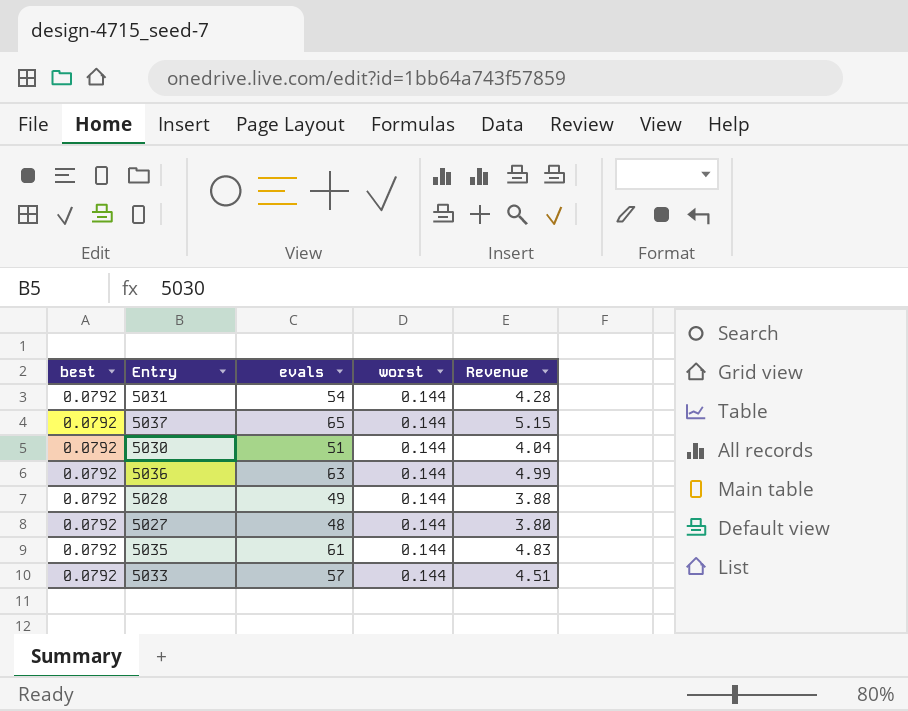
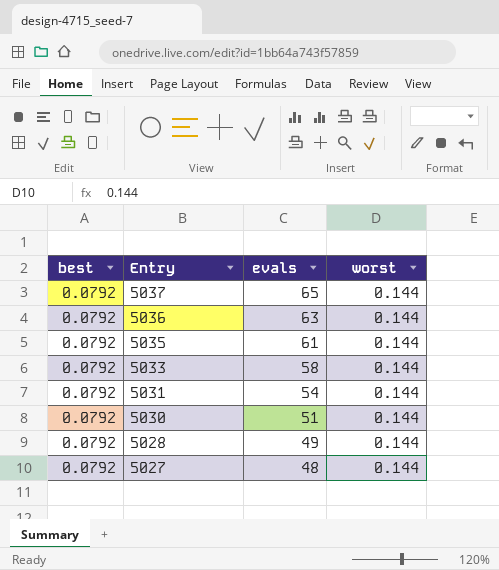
row order: none -> Entry descending
column Revenue | formula: [best] * [evals] -> none
5033 | evals: 57 -> 58

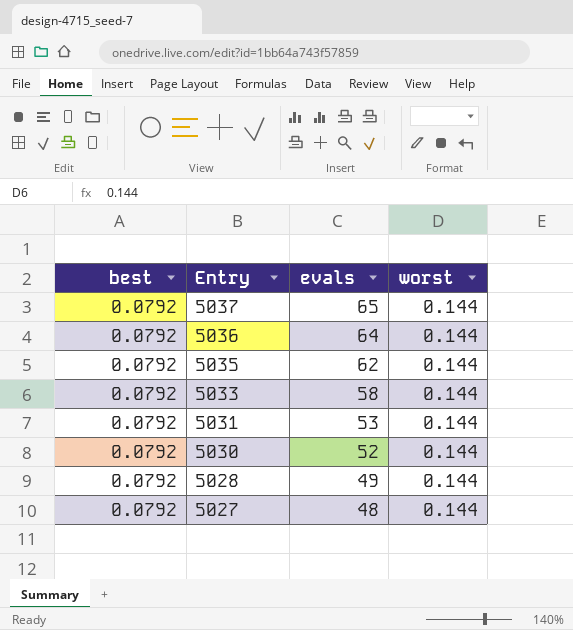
5036 | evals: 63 -> 64
5035 | evals: 61 -> 62
5031 | evals: 54 -> 53
5030 | evals: 51 -> 52

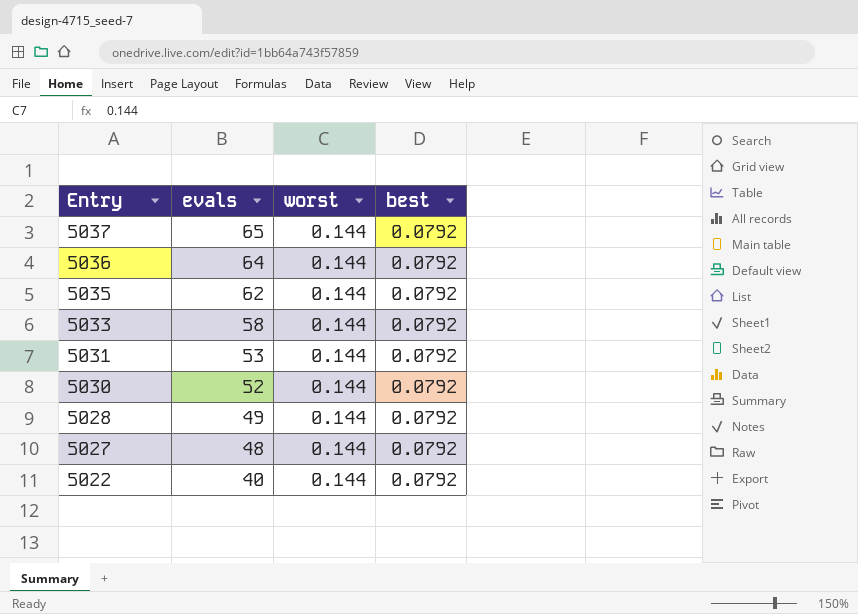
column best | position: 1 -> 4
row 5022: none -> 40 | 0.144 | 0.0792

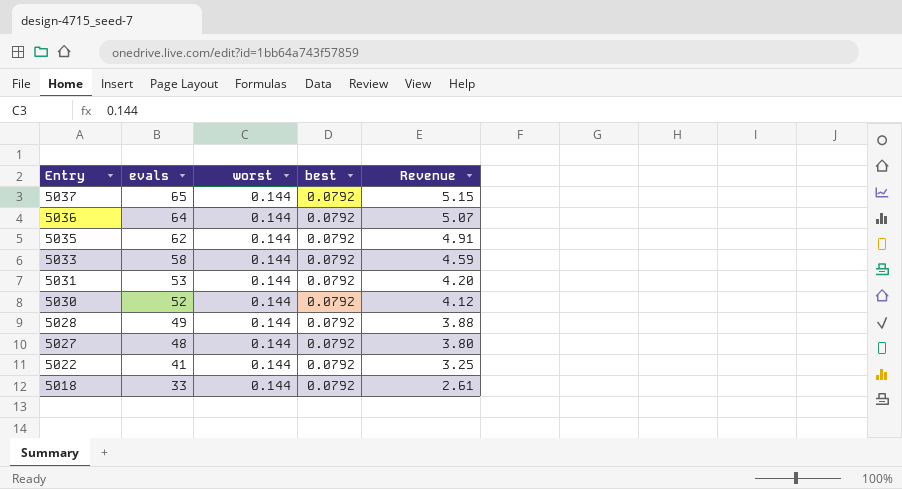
column Revenue | formula: none -> [evals] * [best]
5022 | evals: 40 -> 41
row 5018: none -> 33 | 0.144 | 0.0792 | 2.61

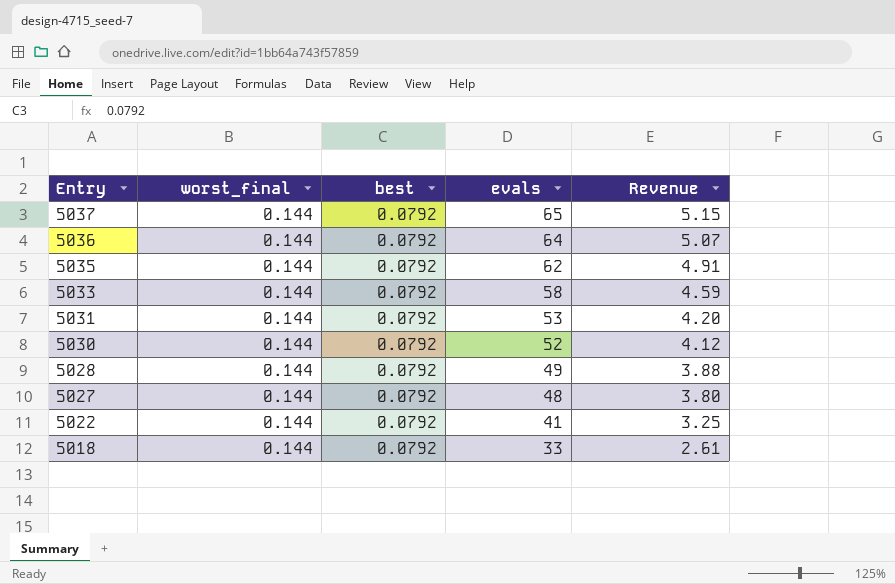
column name: worst -> worst_final
column evals | position: 2 -> 4

